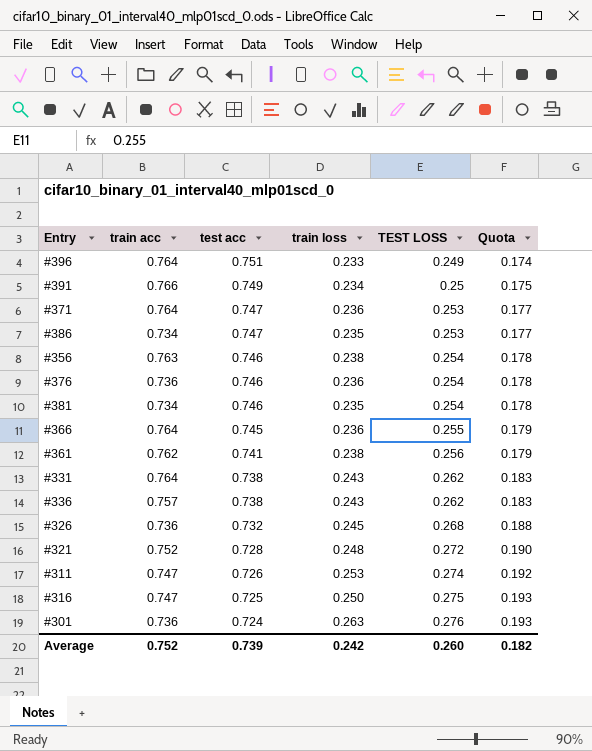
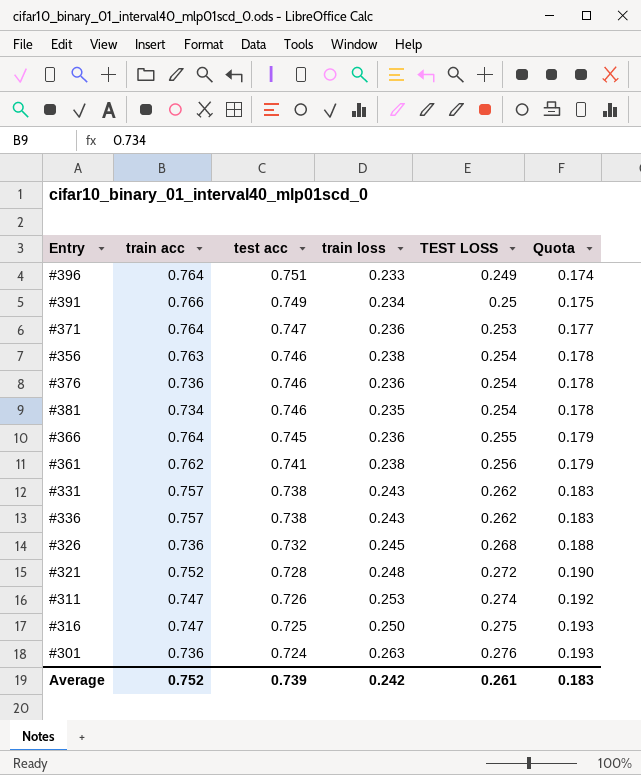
row #386: 0.734 | 0.747 | 0.235 | 0.253 | 0.177 -> none
#331 | train acc: 0.764 -> 0.757
Average | TEST LOSS: 0.260 -> 0.261
Average | Quota: 0.182 -> 0.183

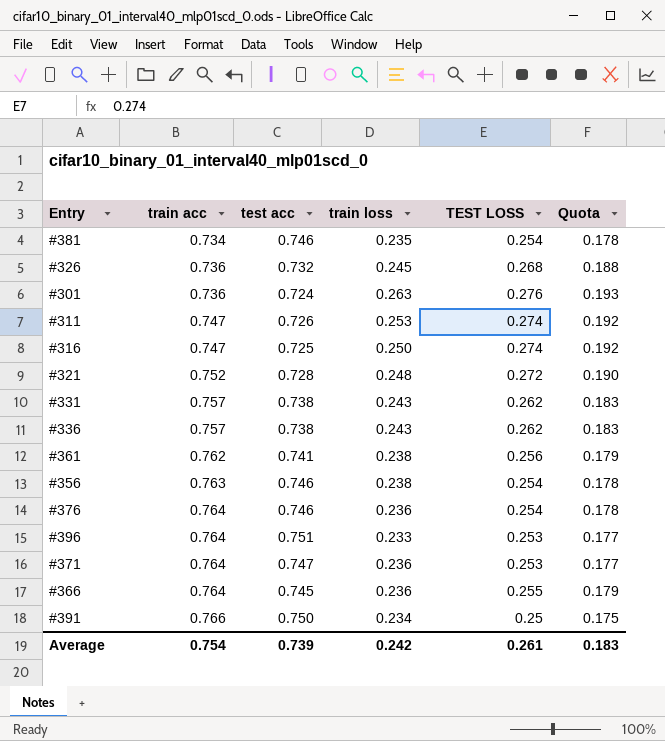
row order: test acc descending -> train acc ascending
#316 | TEST LOSS: 0.275 -> 0.274
#316 | Quota: 0.193 -> 0.192
#376 | train acc: 0.736 -> 0.764
#396 | TEST LOSS: 0.249 -> 0.253
#396 | Quota: 0.174 -> 0.177
#391 | test acc: 0.749 -> 0.750
Average | train acc: 0.752 -> 0.754

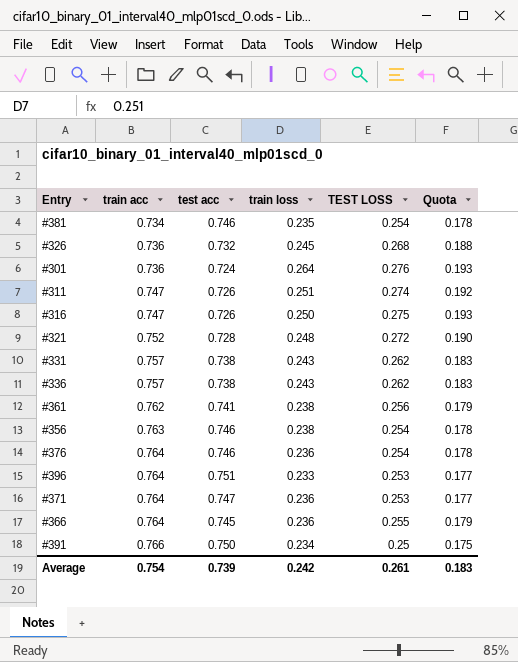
#301 | train loss: 0.263 -> 0.264
#311 | train loss: 0.253 -> 0.251
#316 | test acc: 0.725 -> 0.726
#316 | TEST LOSS: 0.274 -> 0.275
#316 | Quota: 0.192 -> 0.193

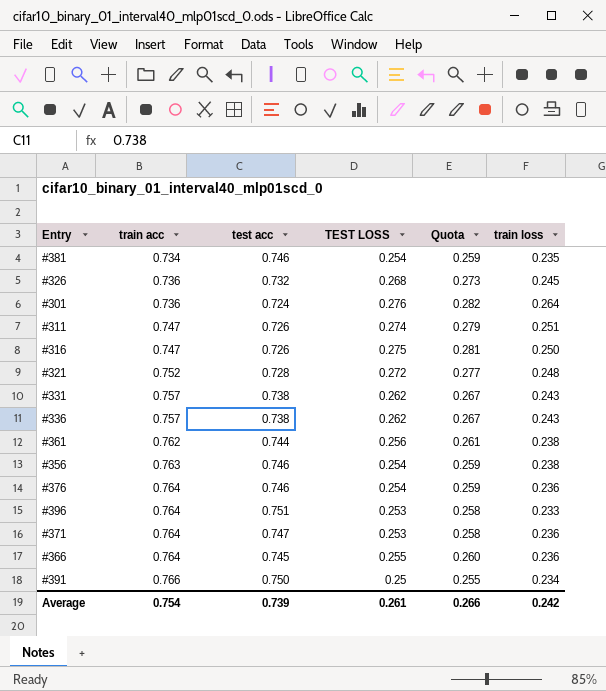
column Quota | formula: [TEST LOSS] * 0.7 -> [TEST LOSS] * 1.02
column train loss | position: 4 -> 6
#361 | test acc: 0.741 -> 0.744
Average | Quota: 0.183 -> 0.266

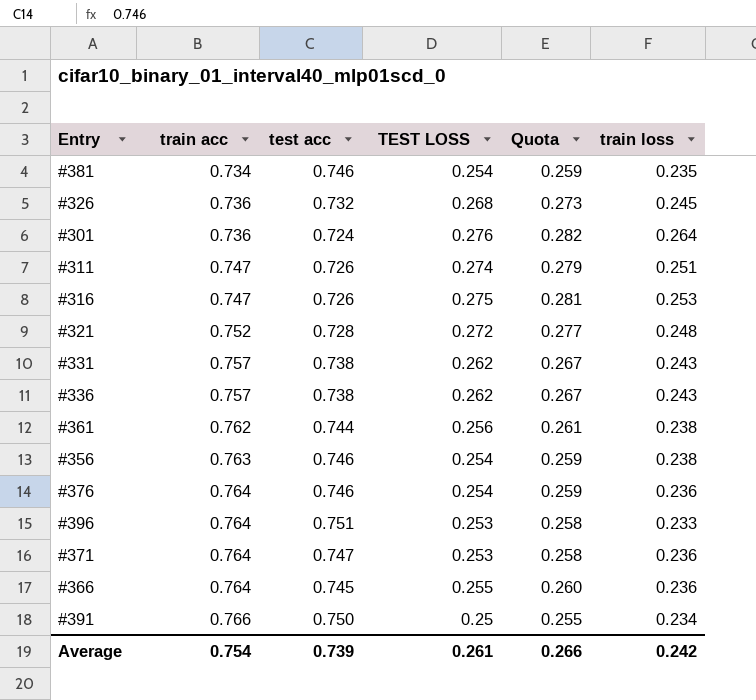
#316 | train loss: 0.250 -> 0.253

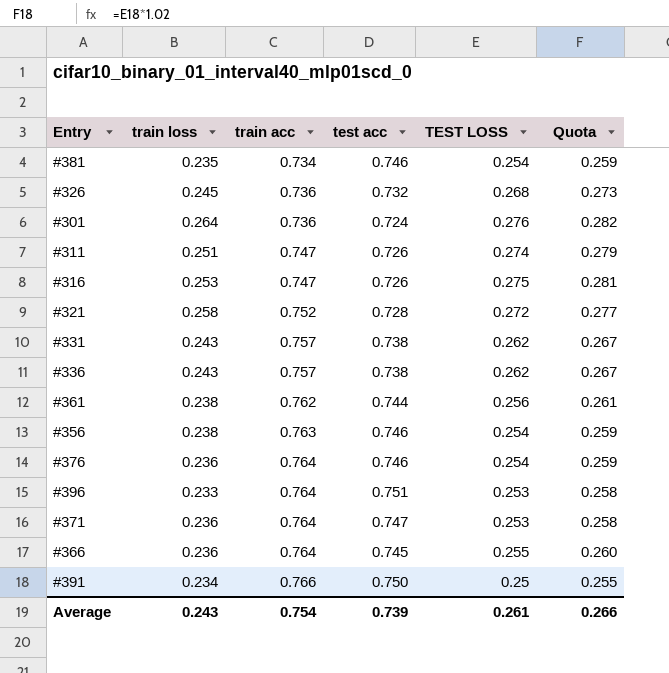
column train loss | position: 6 -> 2
#321 | train loss: 0.248 -> 0.258
Average | train loss: 0.242 -> 0.243

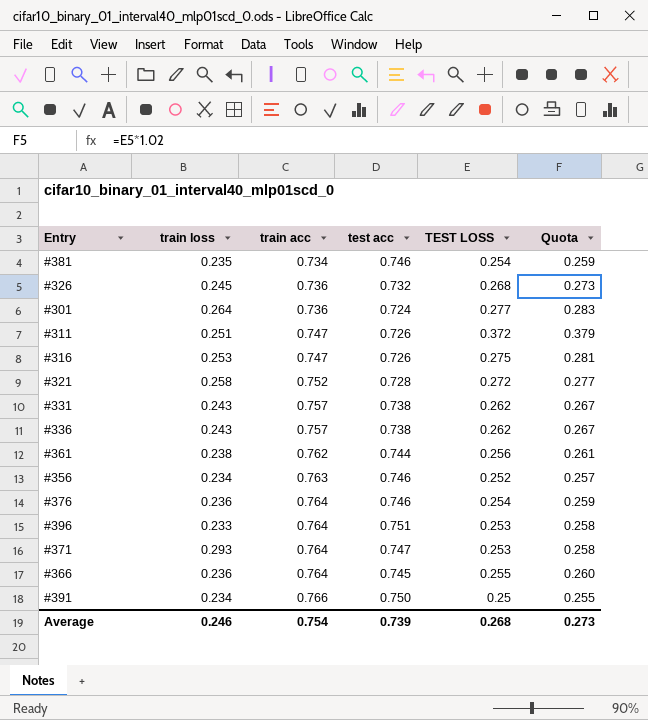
#301 | TEST LOSS: 0.276 -> 0.277
#301 | Quota: 0.282 -> 0.283
#311 | TEST LOSS: 0.274 -> 0.372
#311 | Quota: 0.279 -> 0.379
#356 | train loss: 0.238 -> 0.234
#356 | TEST LOSS: 0.254 -> 0.252
#356 | Quota: 0.259 -> 0.257
#371 | train loss: 0.236 -> 0.293
Average | train loss: 0.243 -> 0.246
Average | TEST LOSS: 0.261 -> 0.268
Average | Quota: 0.266 -> 0.273

